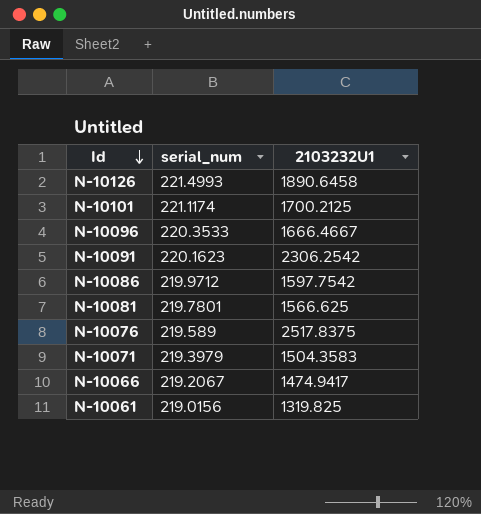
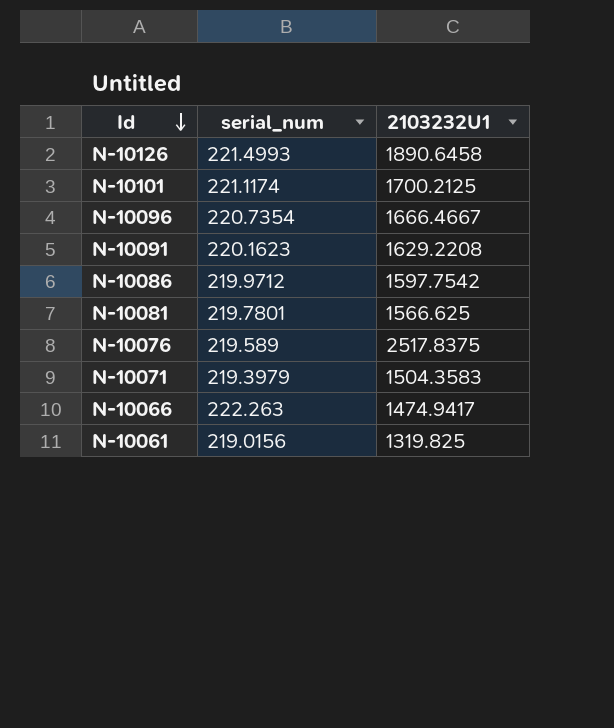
N-10096 | serial_num: 220.3533 -> 220.7354
N-10091 | 2103232U1: 2306.2542 -> 1629.2208
N-10066 | serial_num: 219.2067 -> 222.263

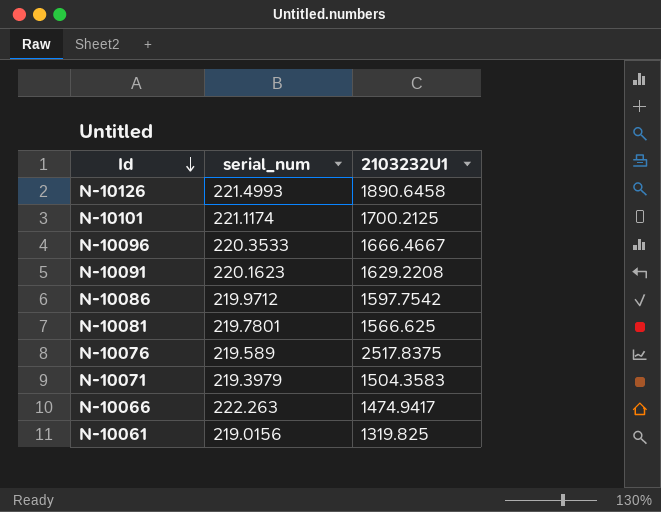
N-10096 | serial_num: 220.7354 -> 220.3533

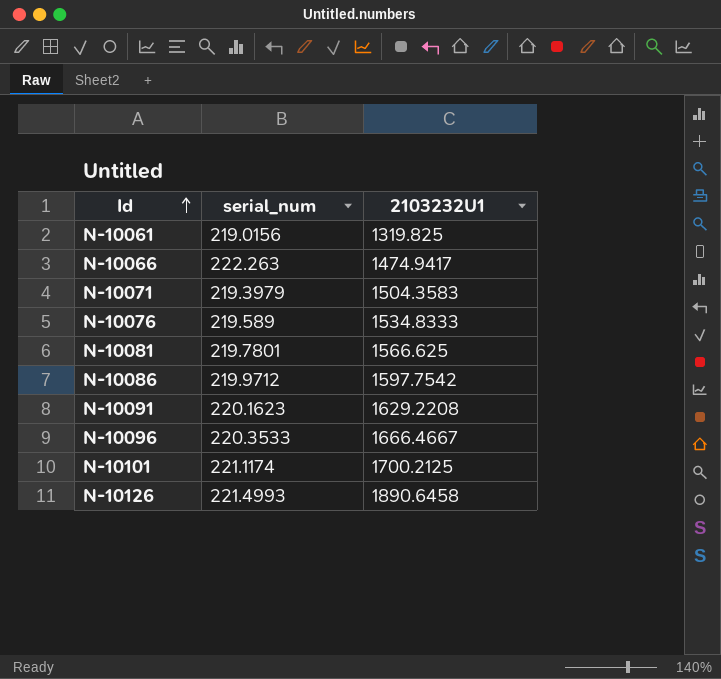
row order: Id descending -> Id ascending
N-10076 | 2103232U1: 2517.8375 -> 1534.8333

